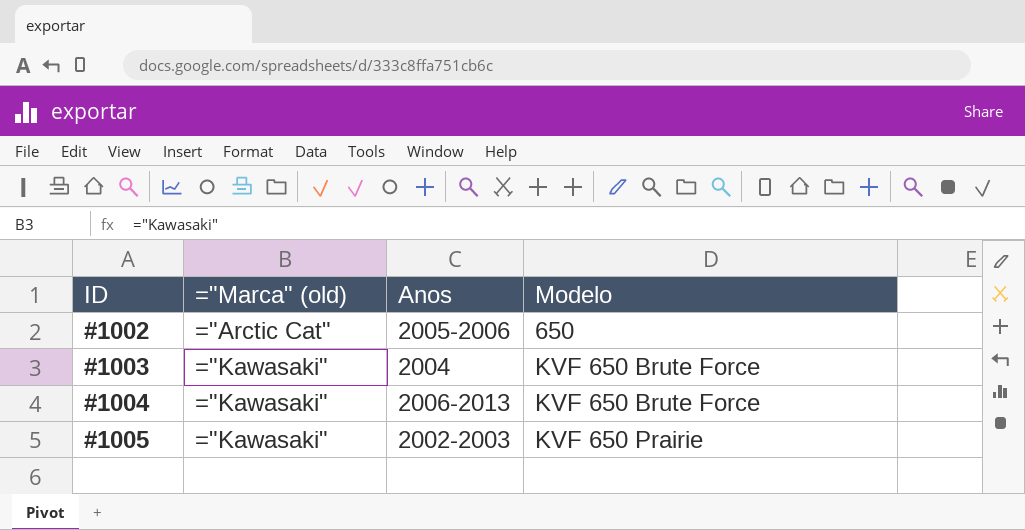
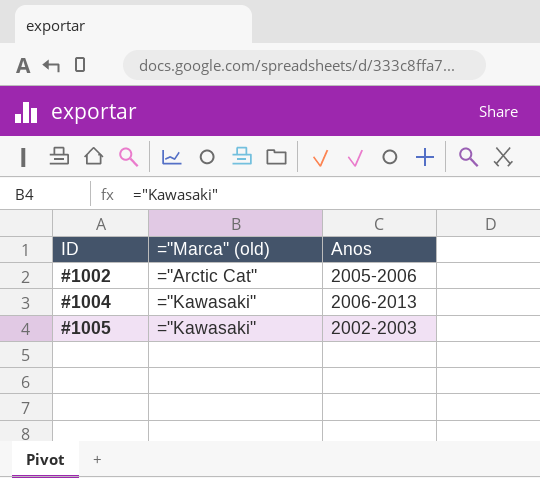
column Modelo | position: 4 -> none
row #1003: ="Kawasaki" | 2004 | KVF 650 Brute Force -> none

